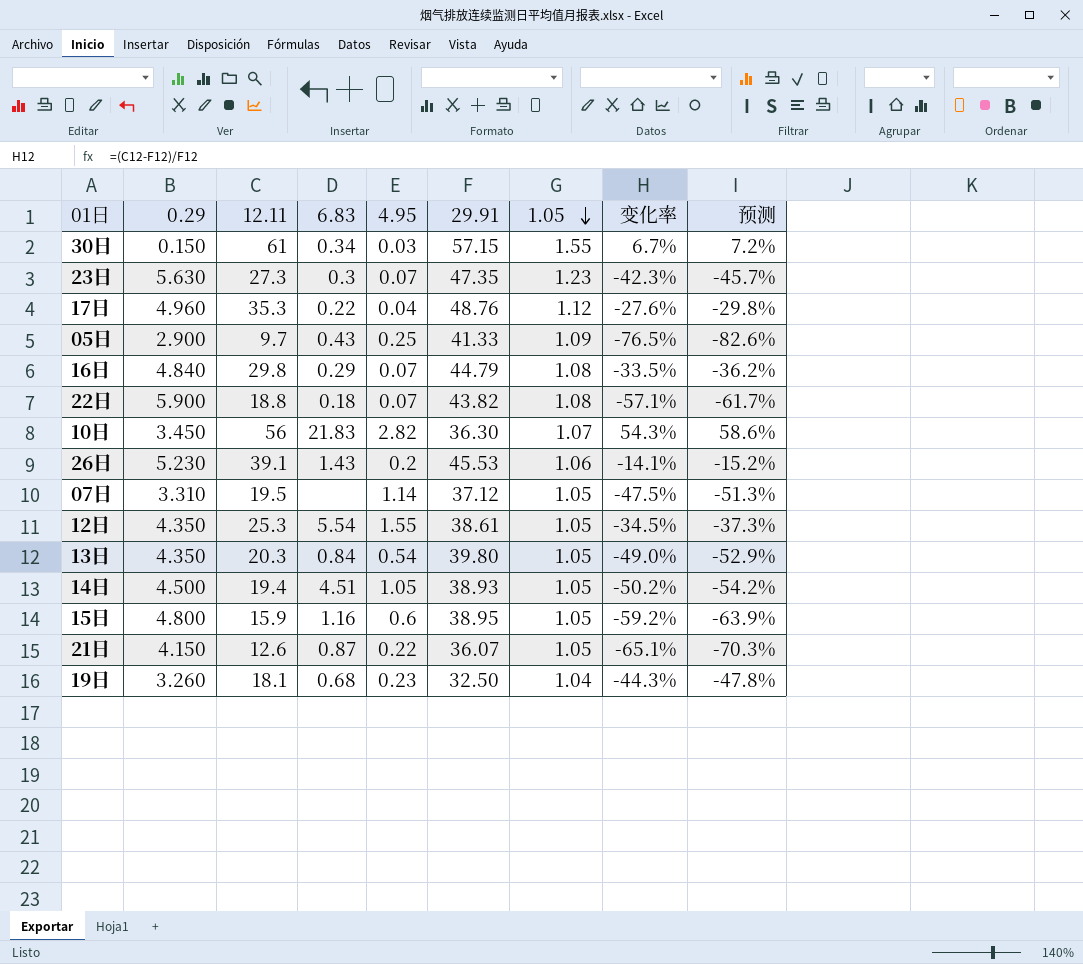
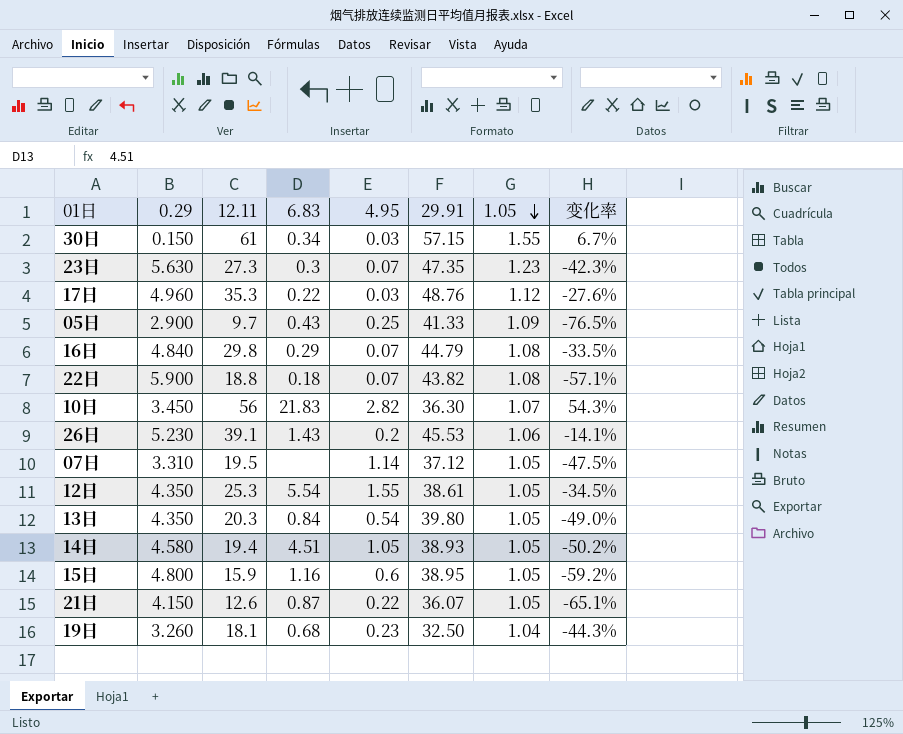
column 预测 | formula: [变化率] * 1.08 -> none
17日 | 4.95: 0.04 -> 0.03
14日 | 0.29: 4.500 -> 4.580

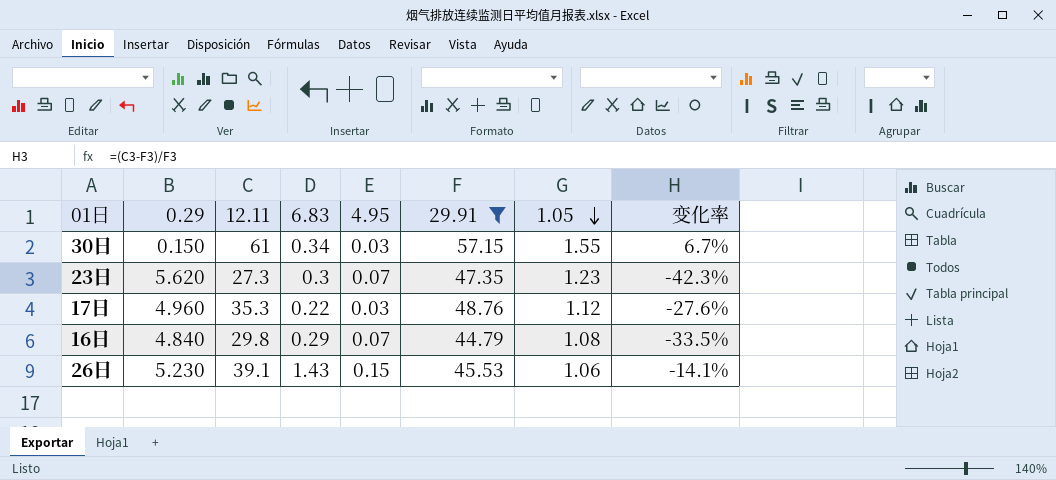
filter: none -> 29.91 >= 44.79
23日 | 0.29: 5.630 -> 5.620
26日 | 4.95: 0.2 -> 0.15

